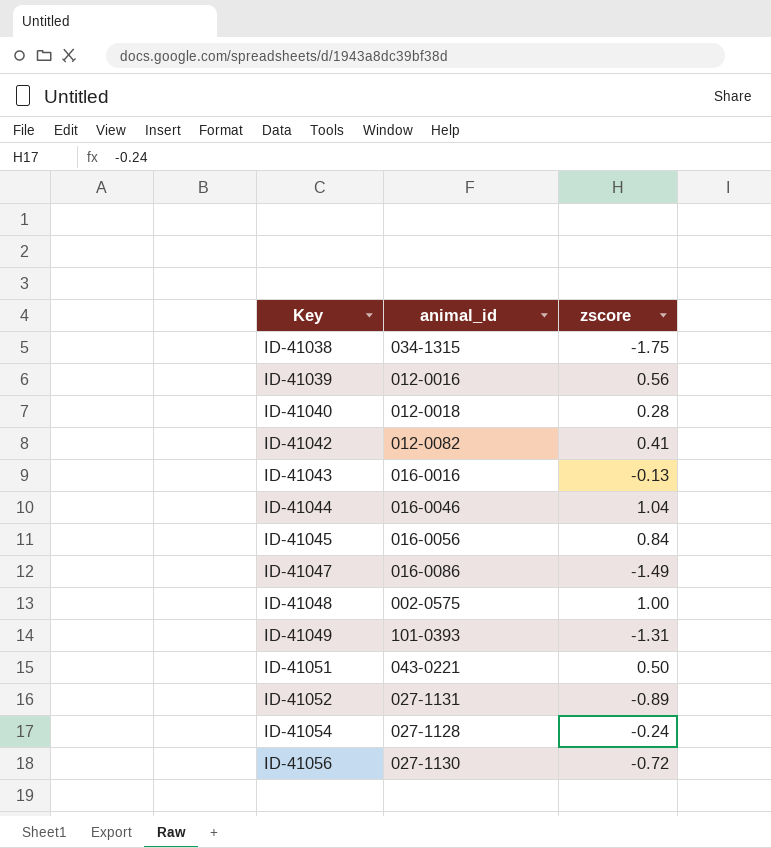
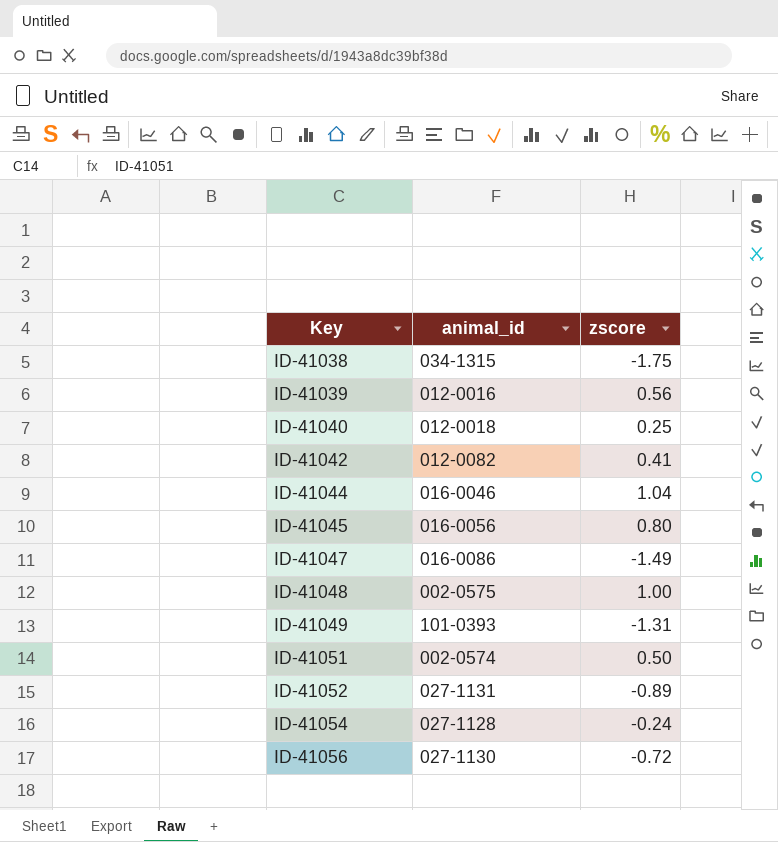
row ID-41043: 016-0016 | -0.13 -> none
ID-41040 | zscore: 0.28 -> 0.25
ID-41045 | zscore: 0.84 -> 0.80
ID-41051 | animal_id: 043-0221 -> 002-0574

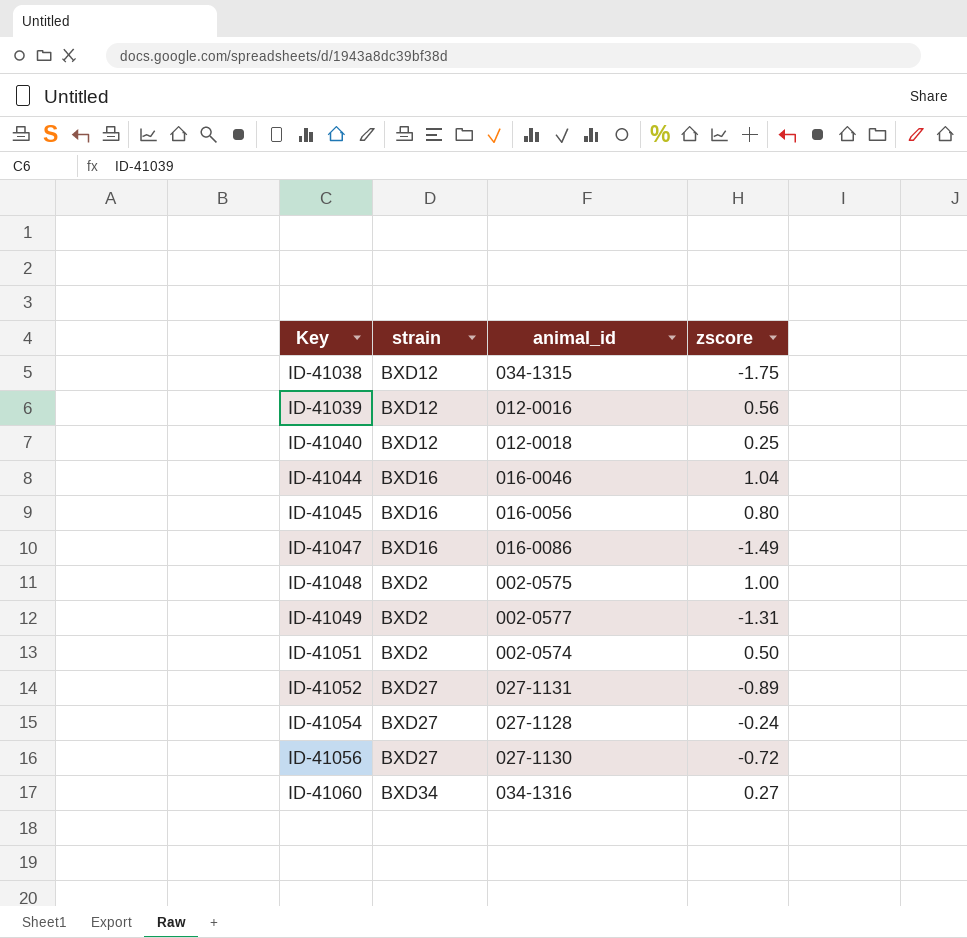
column strain | position: none -> 2
row ID-41042: 012-0082 | 0.41 -> none
ID-41049 | animal_id: 101-0393 -> 002-0577
row ID-41060: none -> BXD34 | 034-1316 | 0.27

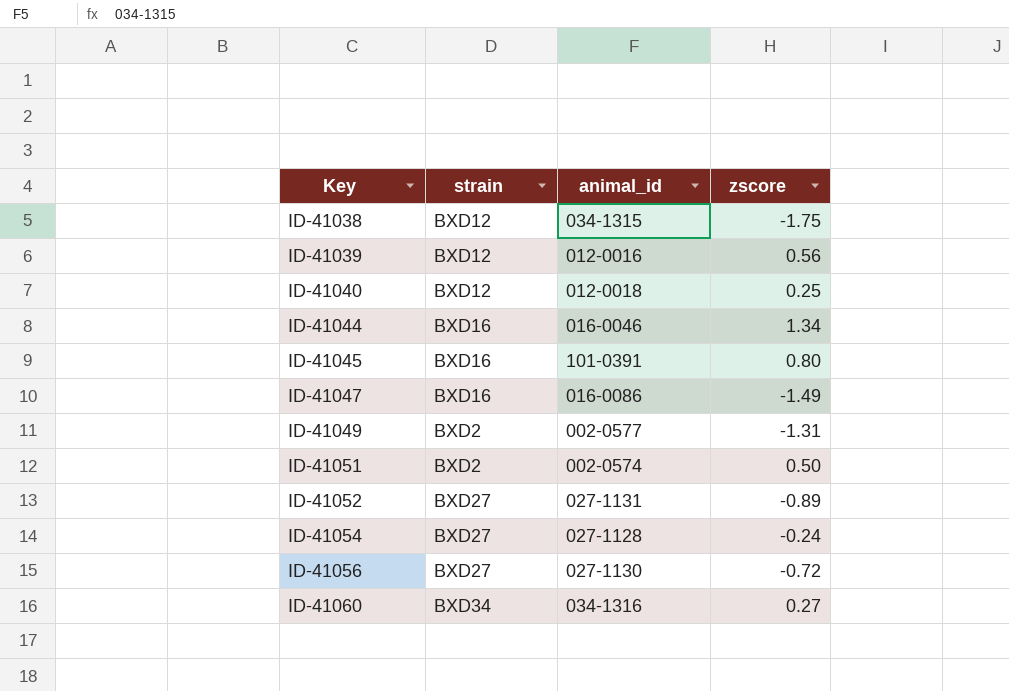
row ID-41048: BXD2 | 002-0575 | 1.00 -> none
ID-41044 | zscore: 1.04 -> 1.34
ID-41045 | animal_id: 016-0056 -> 101-0391

